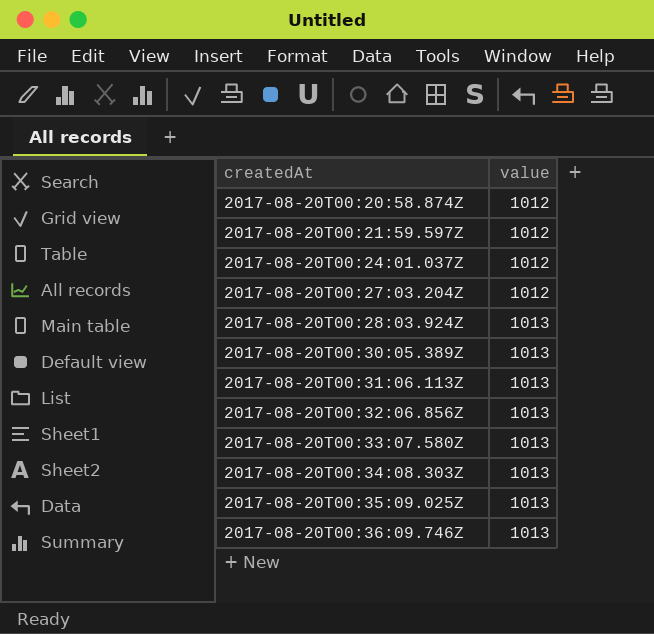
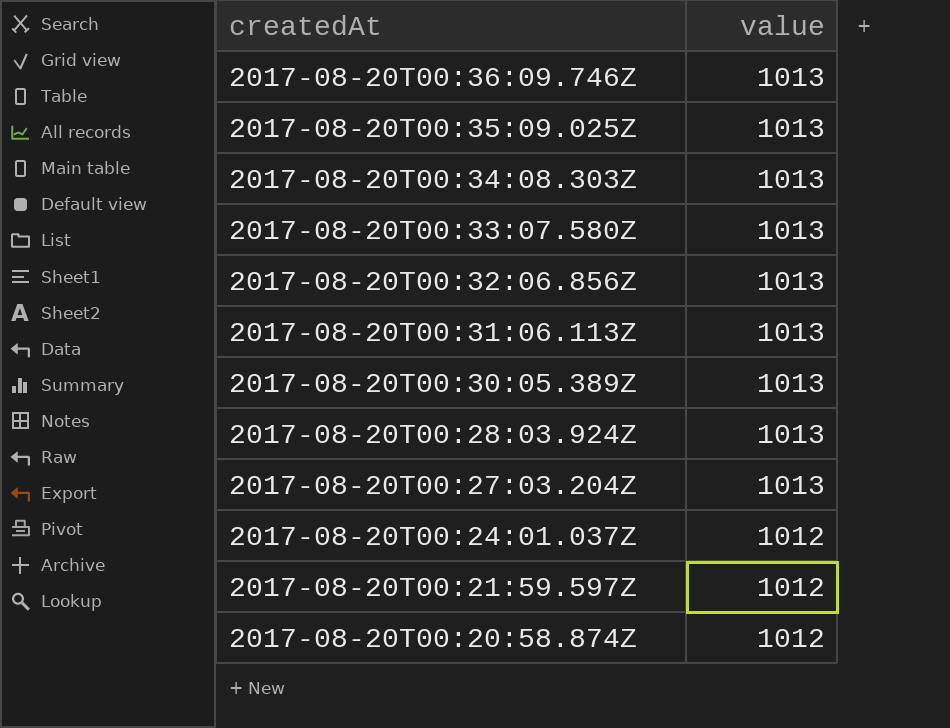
row order: createdAt ascending -> createdAt descending
2017-08-20T00:27:03.204Z | value: 1012 -> 1013

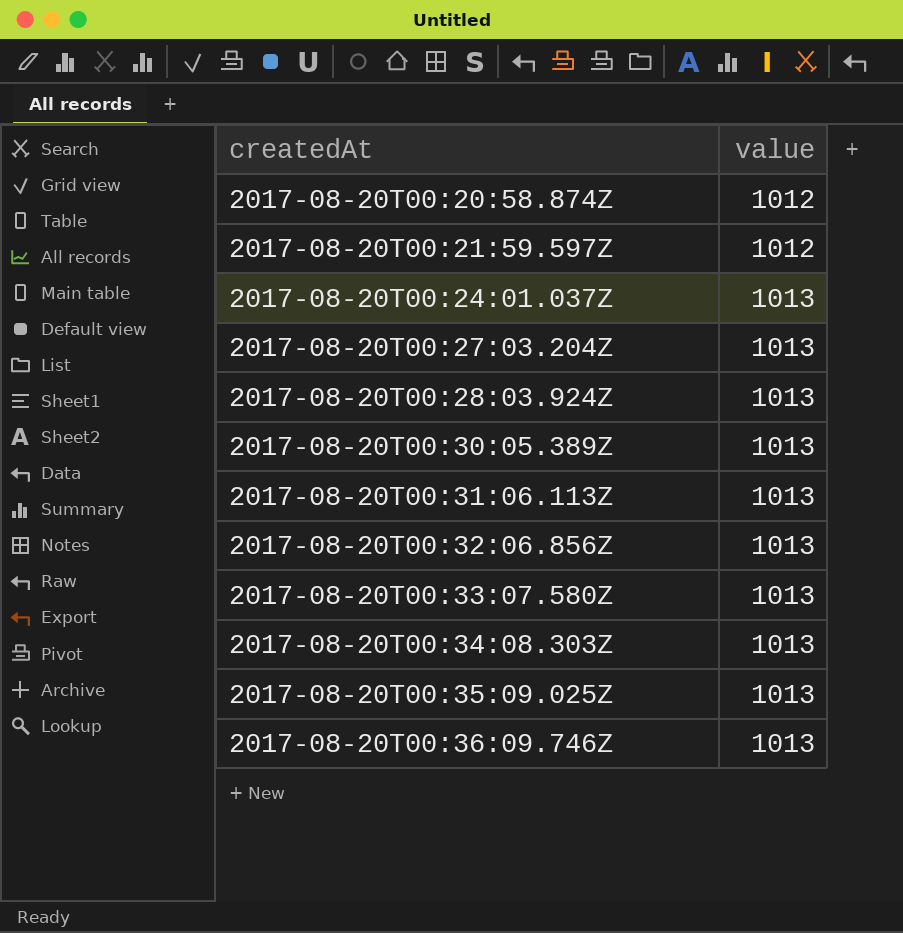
row order: createdAt descending -> createdAt ascending
2017-08-20T00:24:01.037Z | value: 1012 -> 1013

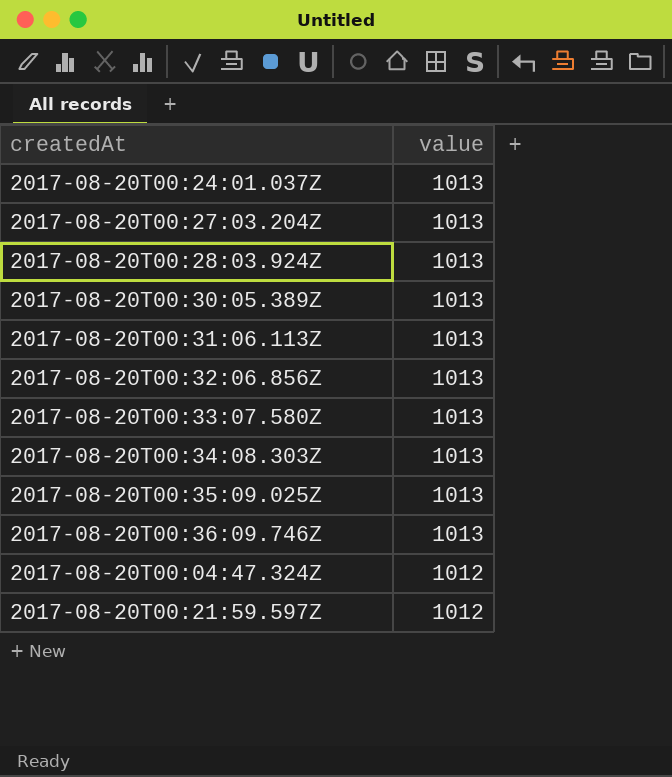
row order: createdAt ascending -> value descending
row 2017-08-20T00:20:58.874Z: 1012 -> none
row 2017-08-20T00:04:47.324Z: none -> 1012

